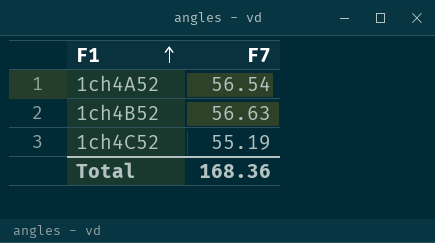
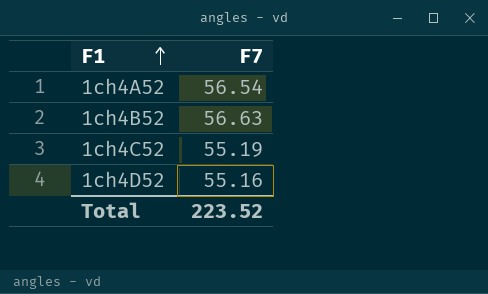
row 1ch4D52: none -> 55.16
Total | F7: 168.36 -> 223.52

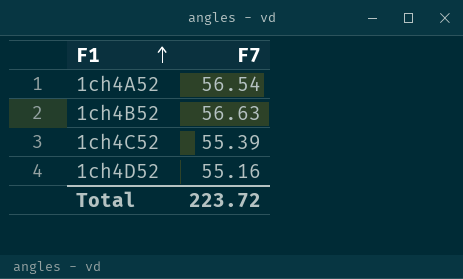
1ch4C52 | F7: 55.19 -> 55.39
Total | F7: 223.52 -> 223.72

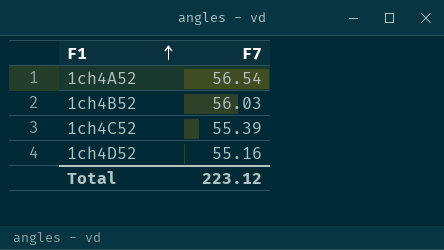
1ch4B52 | F7: 56.63 -> 56.03
Total | F7: 223.72 -> 223.12

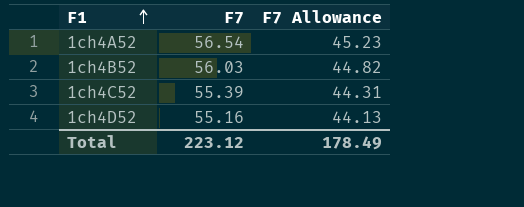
column F7 Allowance | formula: none -> [F7] * 0.8

